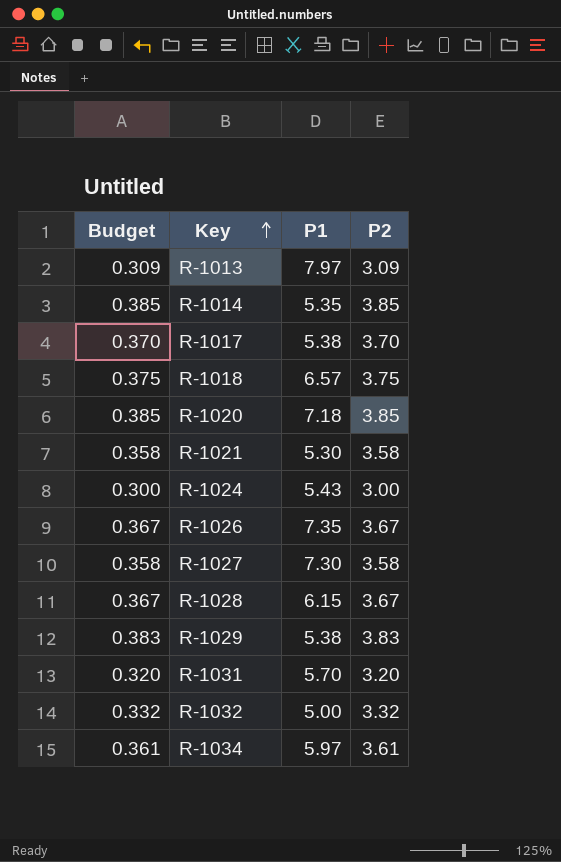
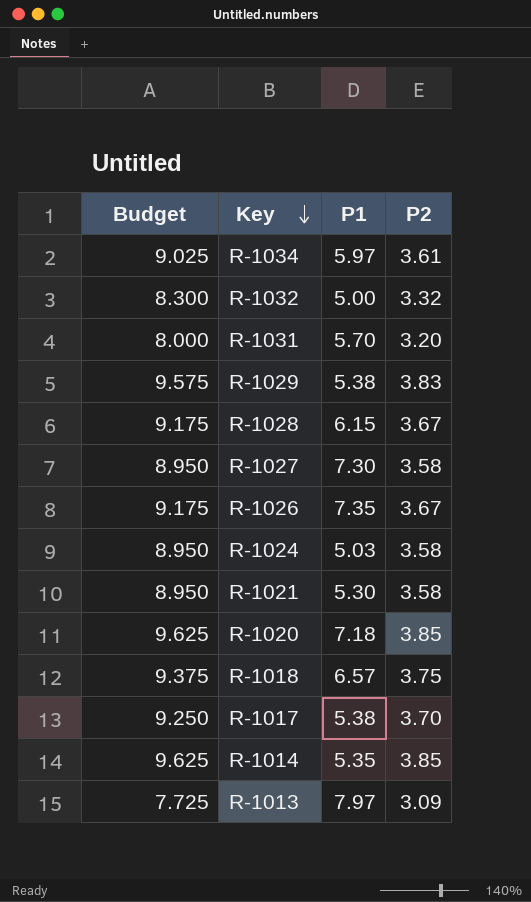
row order: Key ascending -> Key descending
column Budget | formula: [P2] * 0.1 -> [P2] * 2.5
R-1024 | P1: 5.43 -> 5.03
R-1024 | P2: 3.00 -> 3.58

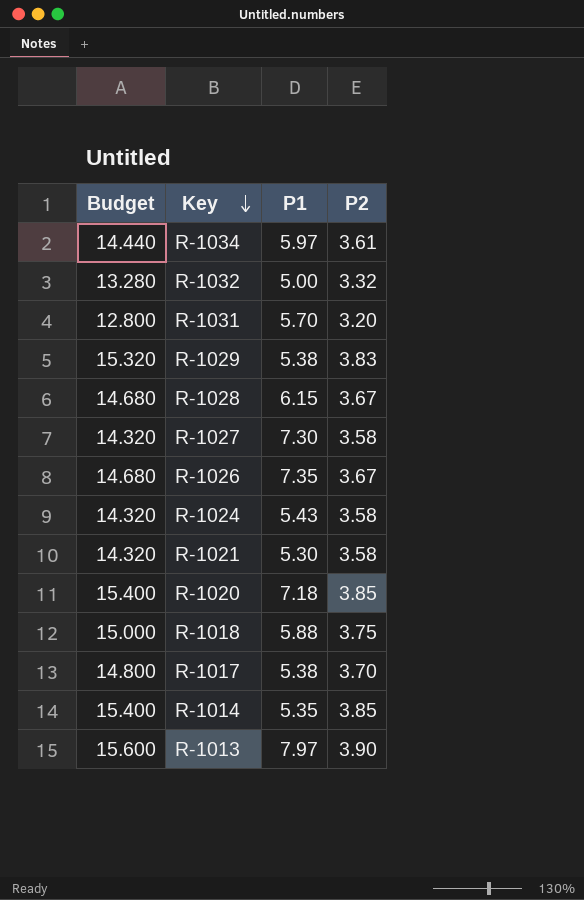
column Budget | formula: [P2] * 2.5 -> [P2] * 4
R-1024 | P1: 5.03 -> 5.43
R-1018 | P1: 6.57 -> 5.88
R-1013 | P2: 3.09 -> 3.90

